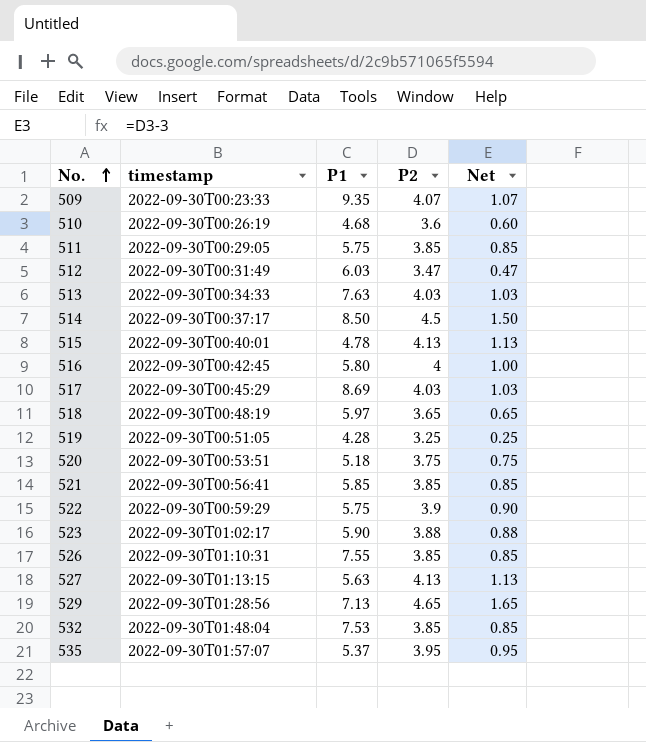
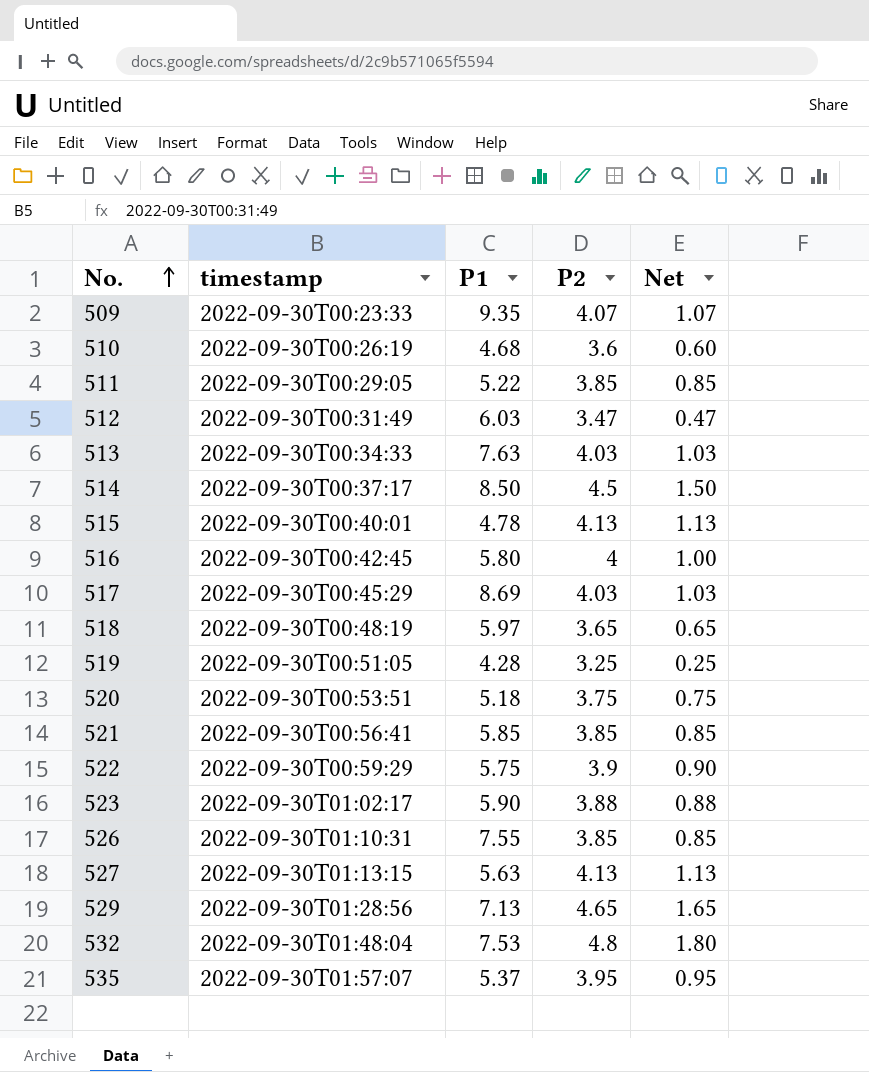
511 | P1: 5.75 -> 5.22
532 | P2: 3.85 -> 4.8
532 | Net: 0.85 -> 1.80

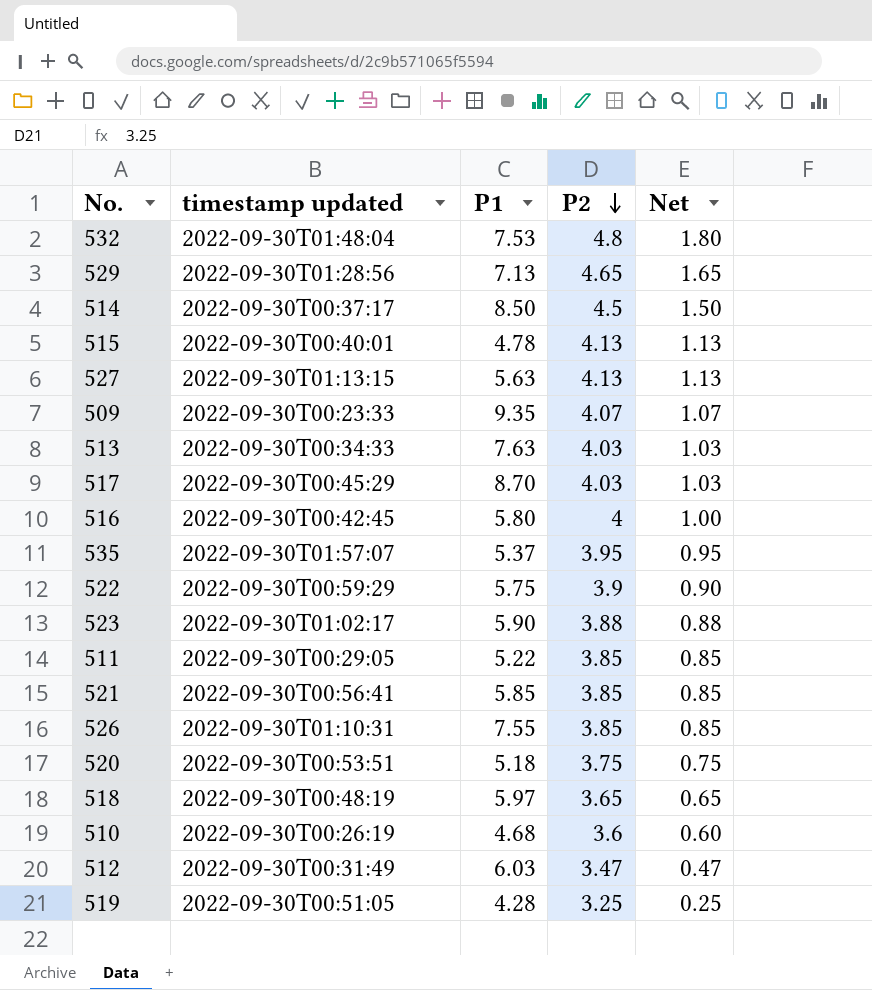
row order: No. ascending -> P2 descending
column name: timestamp -> timestamp updated
517 | P1: 8.69 -> 8.70

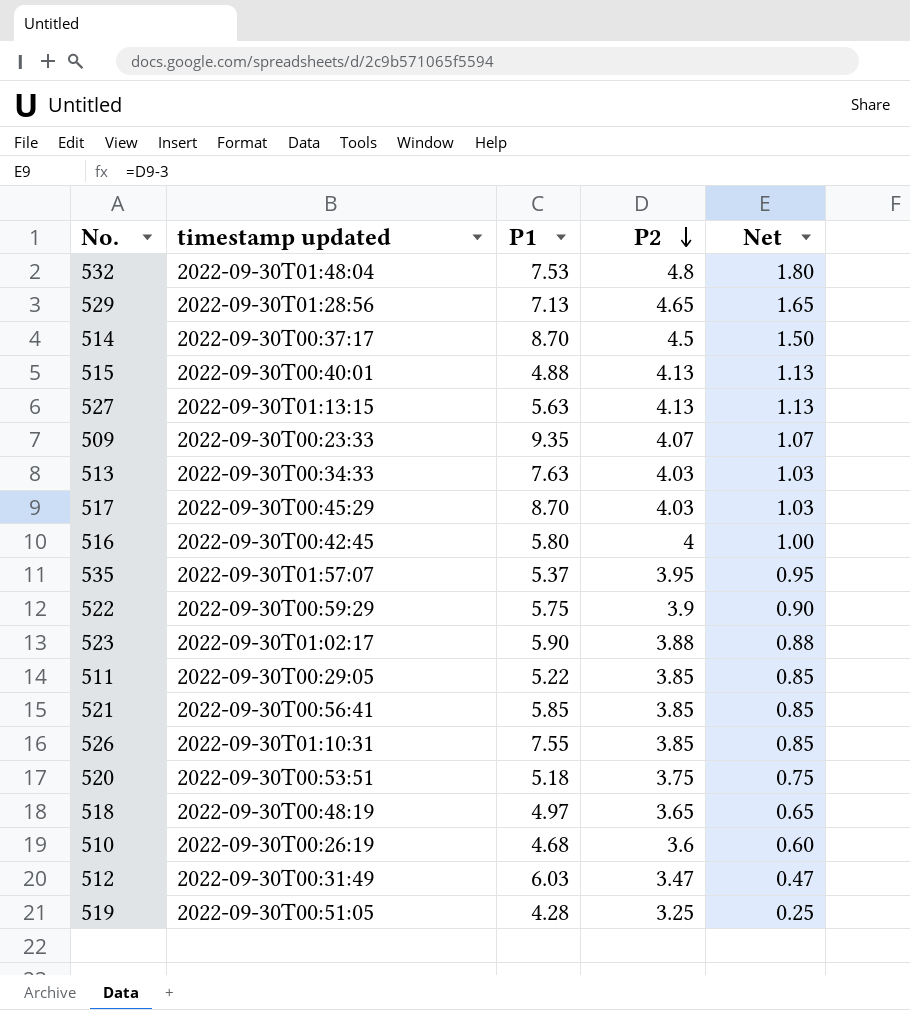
514 | P1: 8.50 -> 8.70
515 | P1: 4.78 -> 4.88
518 | P1: 5.97 -> 4.97

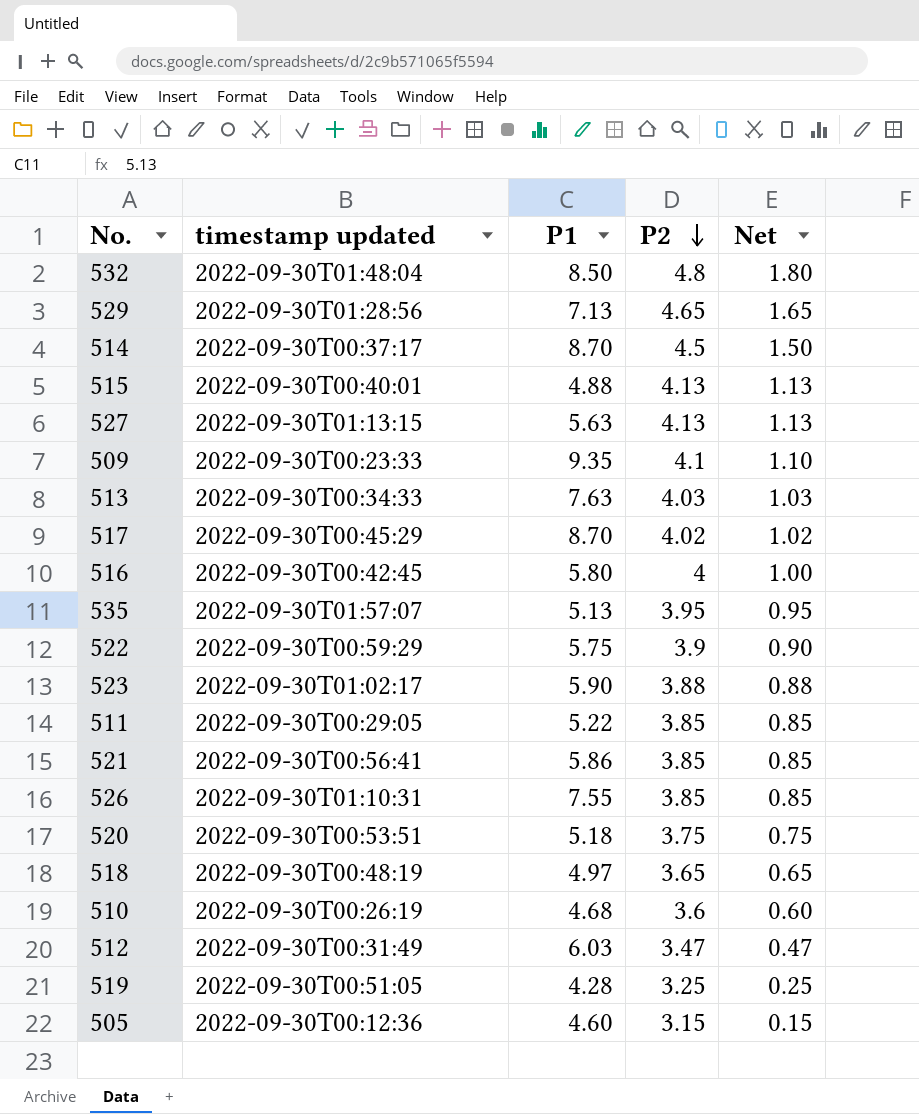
532 | P1: 7.53 -> 8.50
509 | P2: 4.07 -> 4.1
509 | Net: 1.07 -> 1.10
517 | P2: 4.03 -> 4.02
517 | Net: 1.03 -> 1.02
535 | P1: 5.37 -> 5.13
521 | P1: 5.85 -> 5.86
row 505: none -> 2022-09-30T00:12:36 | 4.60 | 3.15 | 0.15

